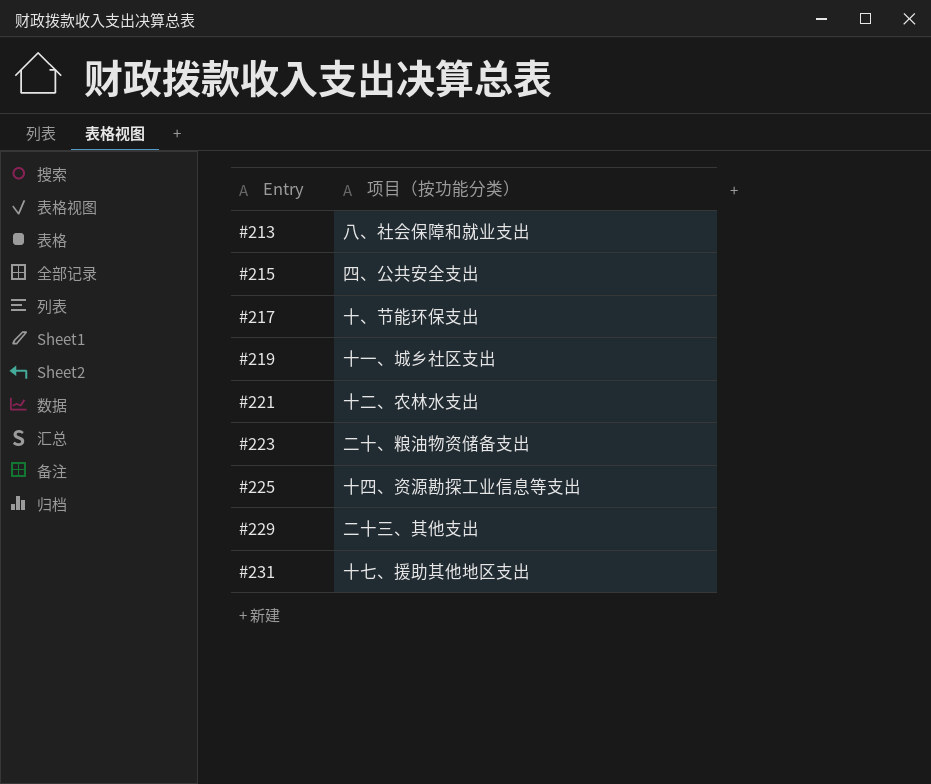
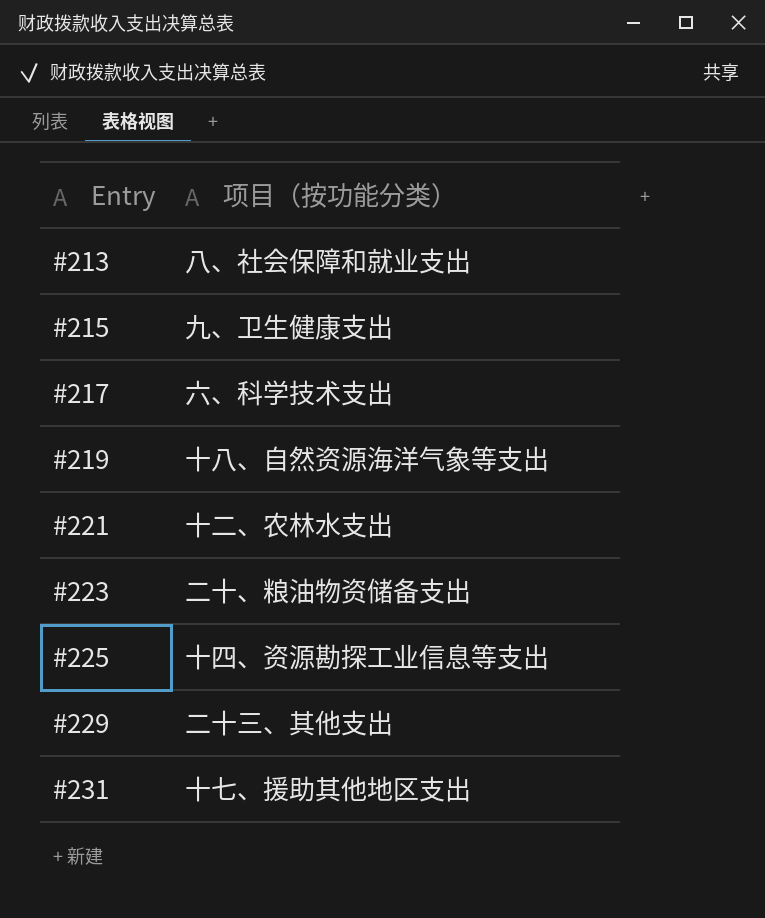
#215 | 项目（按功能分类）: 四、公共安全支出 -> 九、卫生健康支出
#217 | 项目（按功能分类）: 十、节能环保支出 -> 六、科学技术支出
#219 | 项目（按功能分类）: 十一、城乡社区支出 -> 十八、自然资源海洋气象等支出

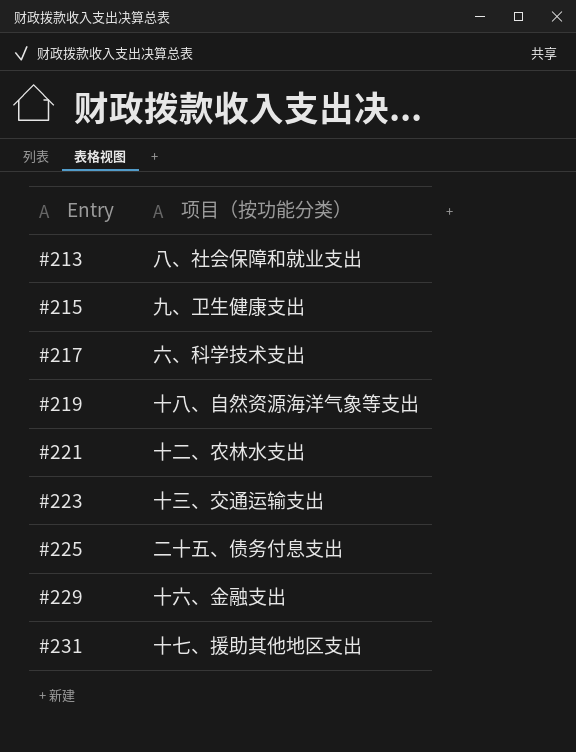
#223 | 项目（按功能分类）: 二十、粮油物资储备支出 -> 十三、交通运输支出
#225 | 项目（按功能分类）: 十四、资源勘探工业信息等支出 -> 二十五、债务付息支出
#229 | 项目（按功能分类）: 二十三、其他支出 -> 十六、金融支出

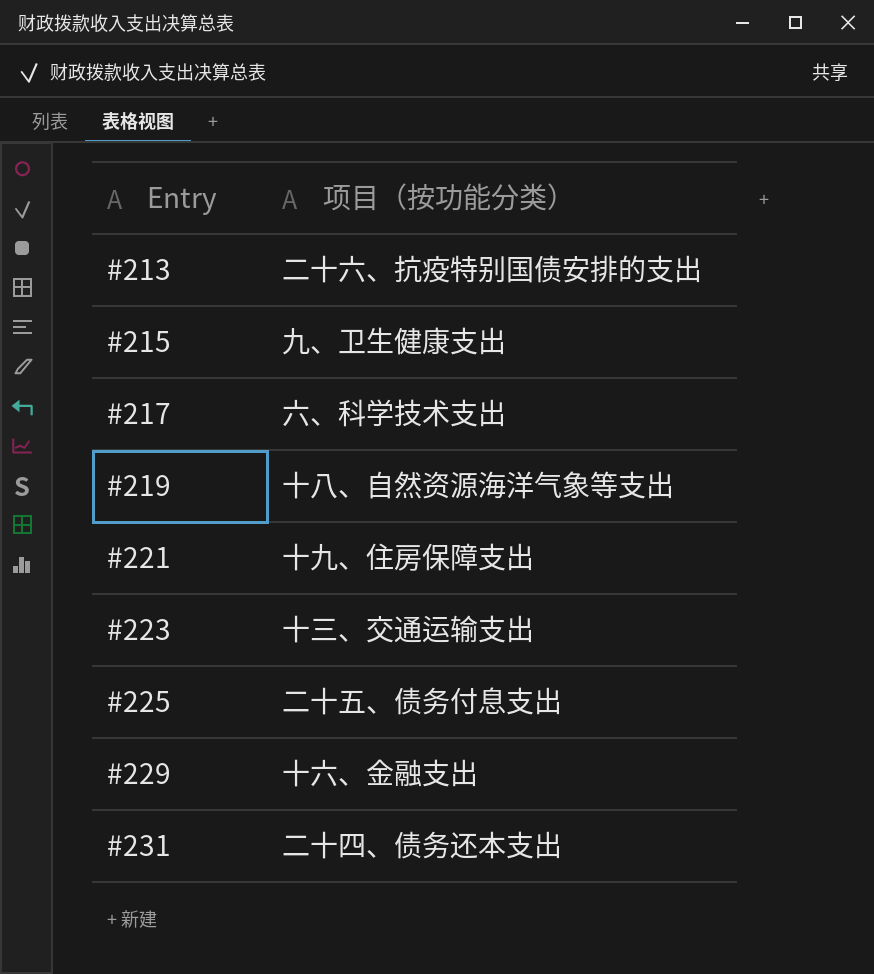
#213 | 项目（按功能分类）: 八、社会保障和就业支出 -> 二十六、抗疫特别国债安排的支出
#221 | 项目（按功能分类）: 十二、农林水支出 -> 十九、住房保障支出
#231 | 项目（按功能分类）: 十七、援助其他地区支出 -> 二十四、债务还本支出

